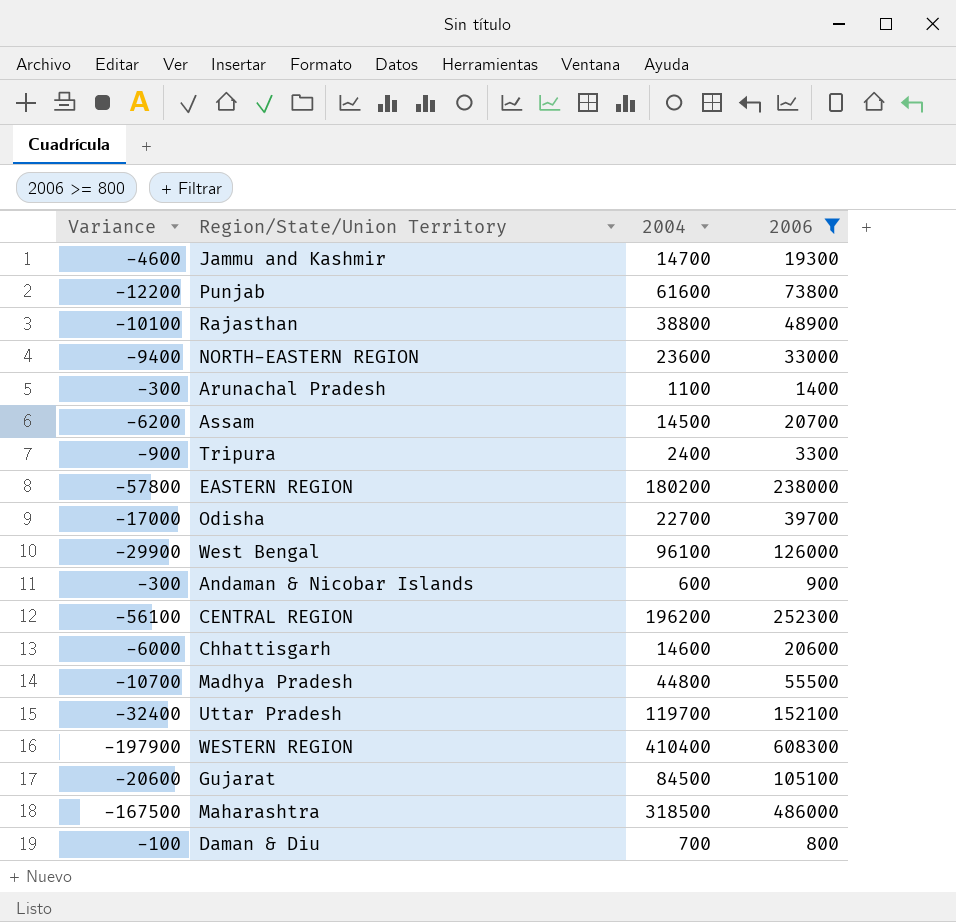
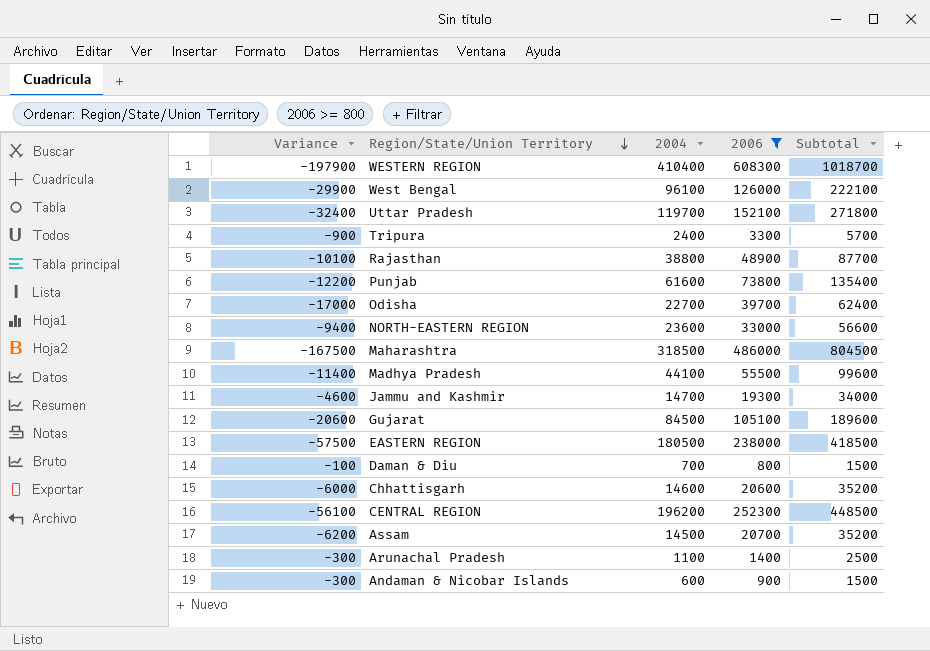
row order: none -> Region/State/Union Territory descending
column Subtotal | formula: none -> [2004] + [2006]
Madhya Pradesh | Variance: -10700 -> -11400
Madhya Pradesh | 2004: 44800 -> 44100
EASTERN REGION | Variance: -57800 -> -57500
EASTERN REGION | 2004: 180200 -> 180500

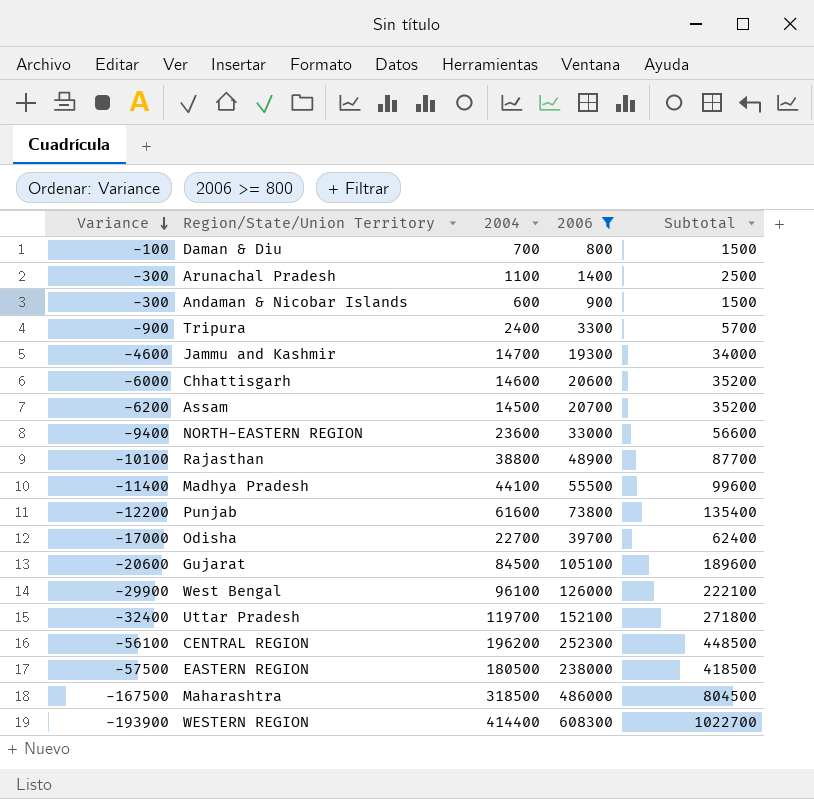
row order: Region/State/Union Territory descending -> Variance descending
WESTERN REGION | Variance: -197900 -> -193900
WESTERN REGION | 2004: 410400 -> 414400
WESTERN REGION | Subtotal: 1018700 -> 1022700

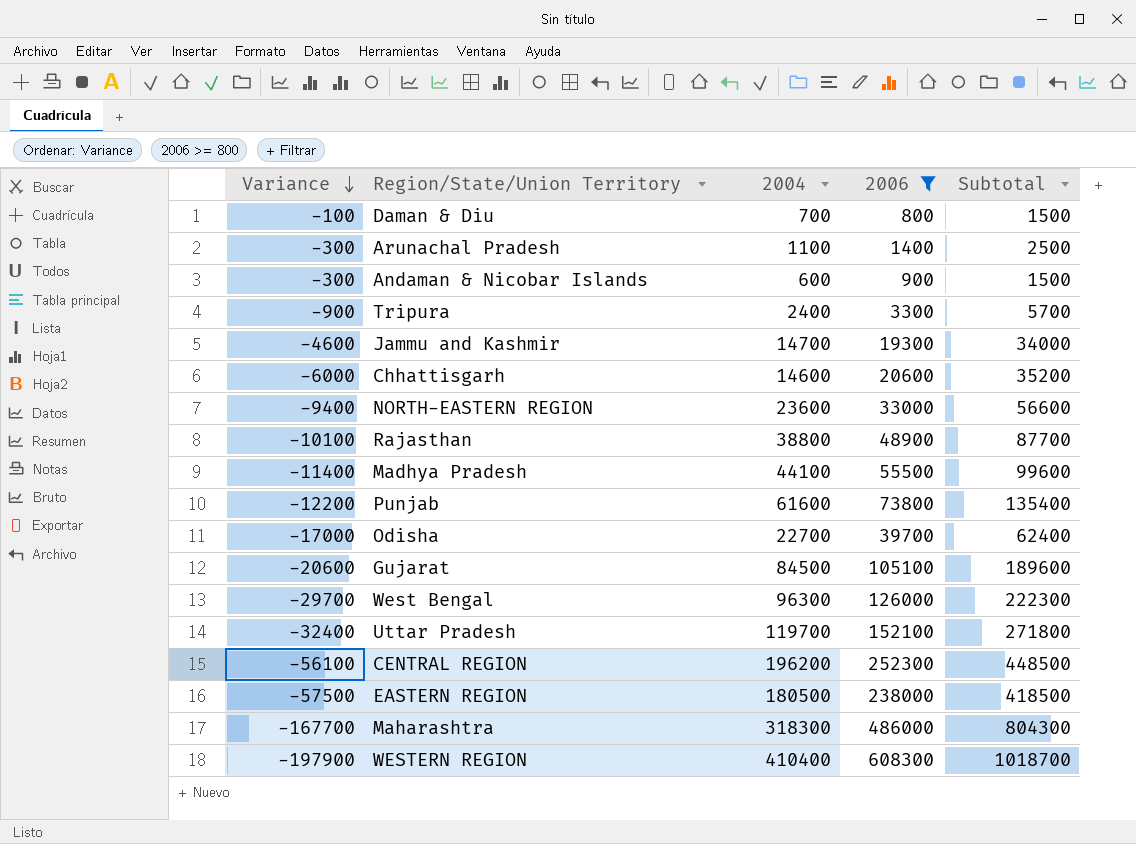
row Assam: -6200 | 14500 | 20700 | 35200 -> none
West Bengal | Variance: -29900 -> -29700
West Bengal | 2004: 96100 -> 96300
West Bengal | Subtotal: 222100 -> 222300
Maharashtra | Variance: -167500 -> -167700
Maharashtra | 2004: 318500 -> 318300
Maharashtra | Subtotal: 804500 -> 804300
WESTERN REGION | Variance: -193900 -> -197900
WESTERN REGION | 2004: 414400 -> 410400
WESTERN REGION | Subtotal: 1022700 -> 1018700

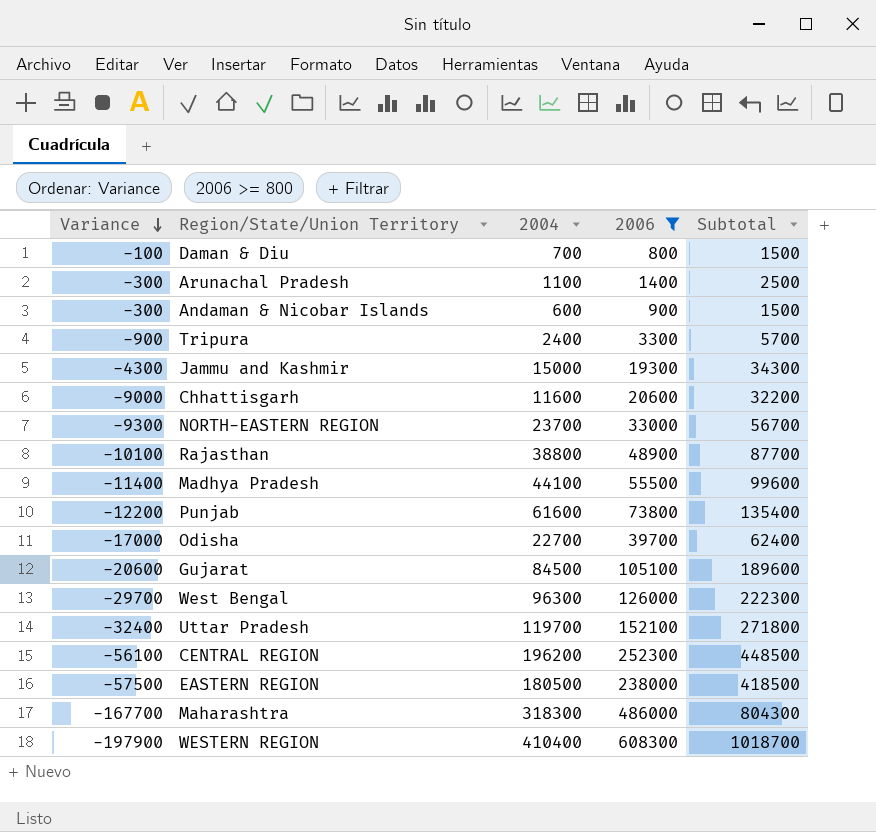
Jammu and Kashmir | Variance: -4600 -> -4300
Jammu and Kashmir | 2004: 14700 -> 15000
Jammu and Kashmir | Subtotal: 34000 -> 34300
Chhattisgarh | Variance: -6000 -> -9000
Chhattisgarh | 2004: 14600 -> 11600
Chhattisgarh | Subtotal: 35200 -> 32200
NORTH-EASTERN REGION | Variance: -9400 -> -9300
NORTH-EASTERN REGION | 2004: 23600 -> 23700
NORTH-EASTERN REGION | Subtotal: 56600 -> 56700

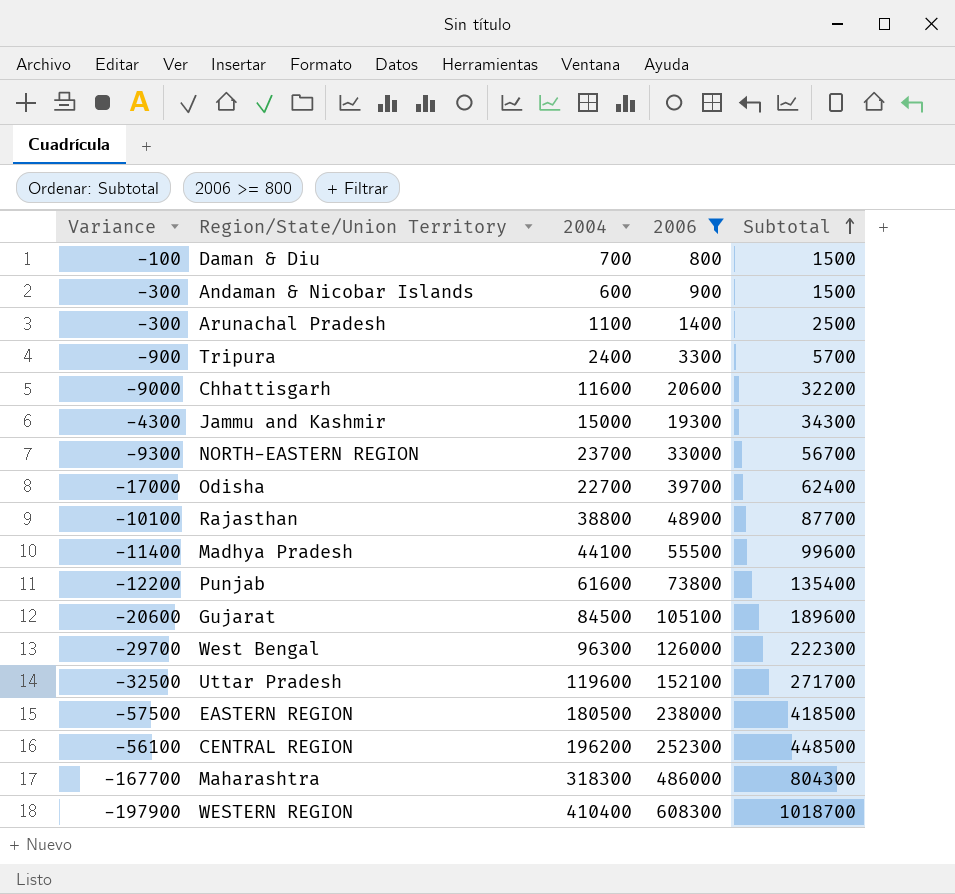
row order: Variance descending -> Subtotal ascending
Uttar Pradesh | Variance: -32400 -> -32500
Uttar Pradesh | 2004: 119700 -> 119600
Uttar Pradesh | Subtotal: 271800 -> 271700

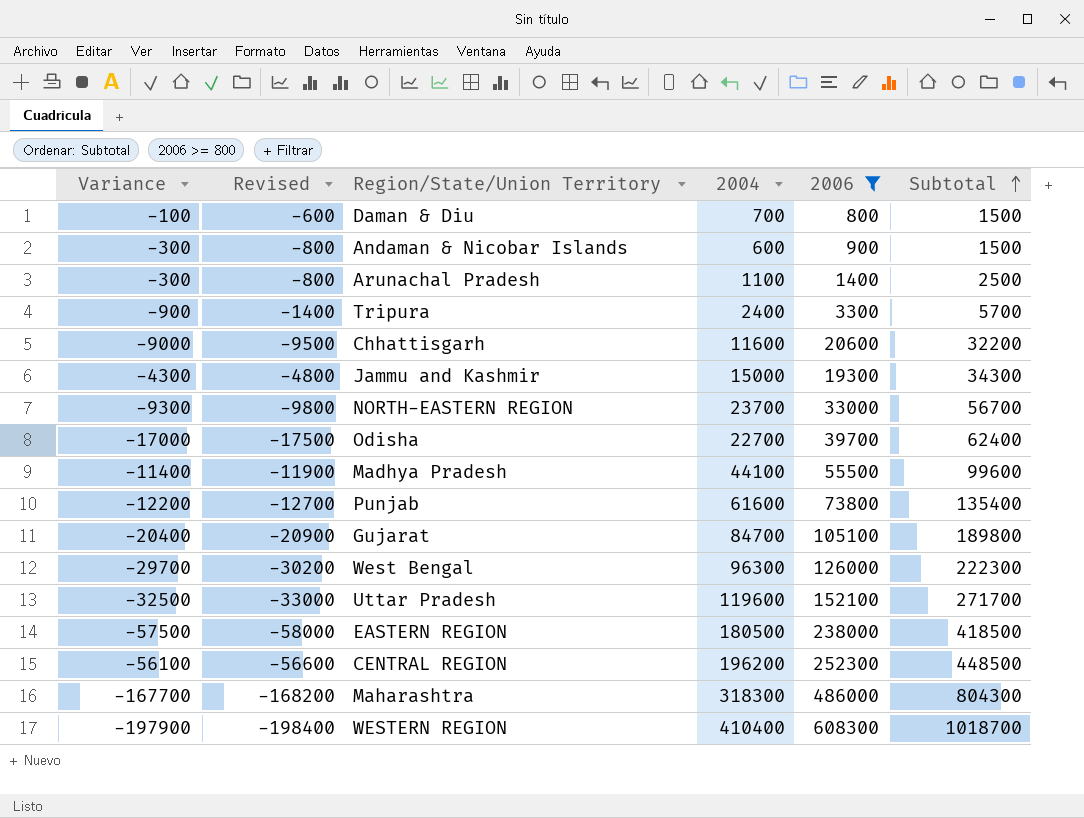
column Revised | formula: none -> [Variance] - 500
row Rajasthan: -10100 | 38800 | 48900 | 87700 -> none
Gujarat | Variance: -20600 -> -20400
Gujarat | 2004: 84500 -> 84700
Gujarat | Subtotal: 189600 -> 189800

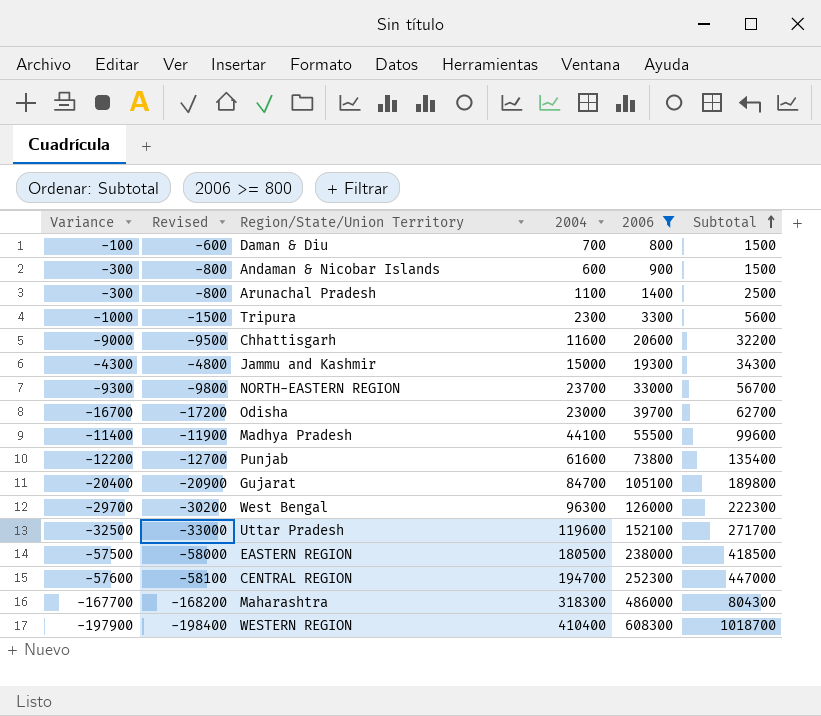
Tripura | Variance: -900 -> -1000
Tripura | Revised: -1400 -> -1500
Tripura | 2004: 2400 -> 2300
Tripura | Subtotal: 5700 -> 5600
Odisha | Variance: -17000 -> -16700
Odisha | Revised: -17500 -> -17200
Odisha | 2004: 22700 -> 23000
Odisha | Subtotal: 62400 -> 62700
CENTRAL REGION | Variance: -56100 -> -57600
CENTRAL REGION | Revised: -56600 -> -58100
CENTRAL REGION | 2004: 196200 -> 194700
CENTRAL REGION | Subtotal: 448500 -> 447000

